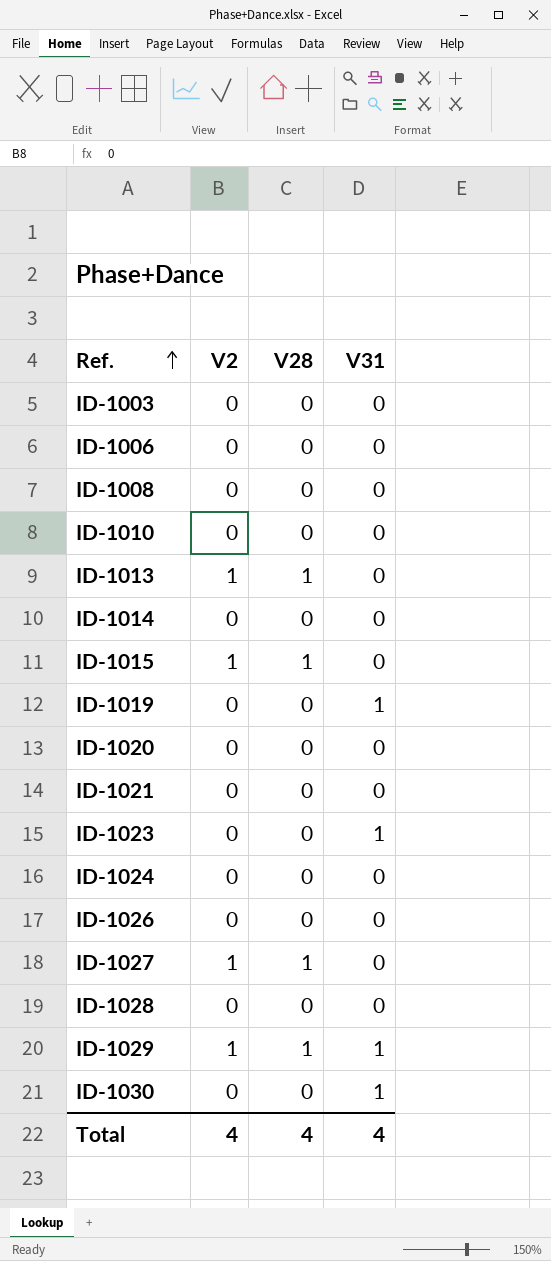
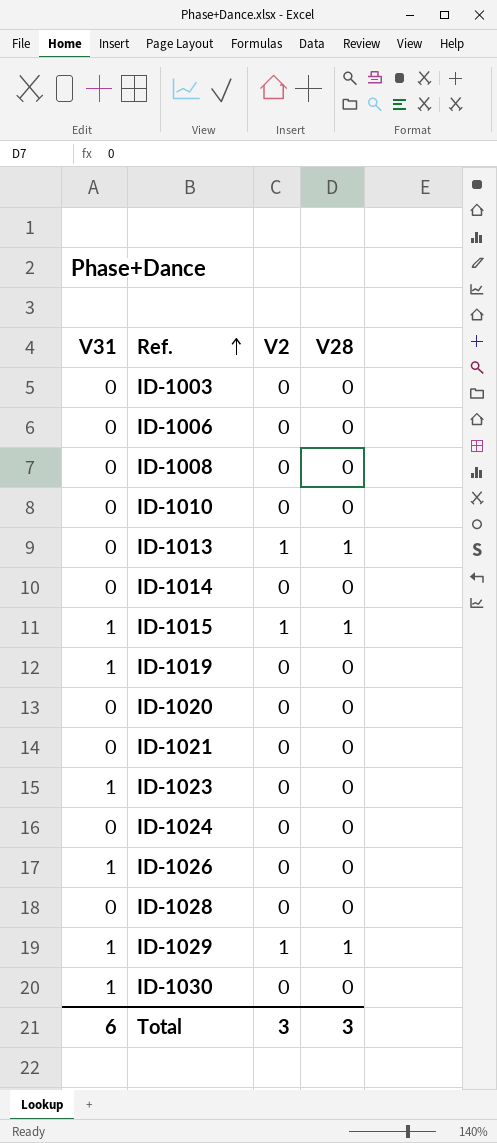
column V31 | position: 4 -> 1
row ID-1027: 1 | 1 | 0 -> none
ID-1015 | V31: 0 -> 1
ID-1026 | V31: 0 -> 1
Total | V31: 4 -> 6
Total | V2: 4 -> 3
Total | V28: 4 -> 3

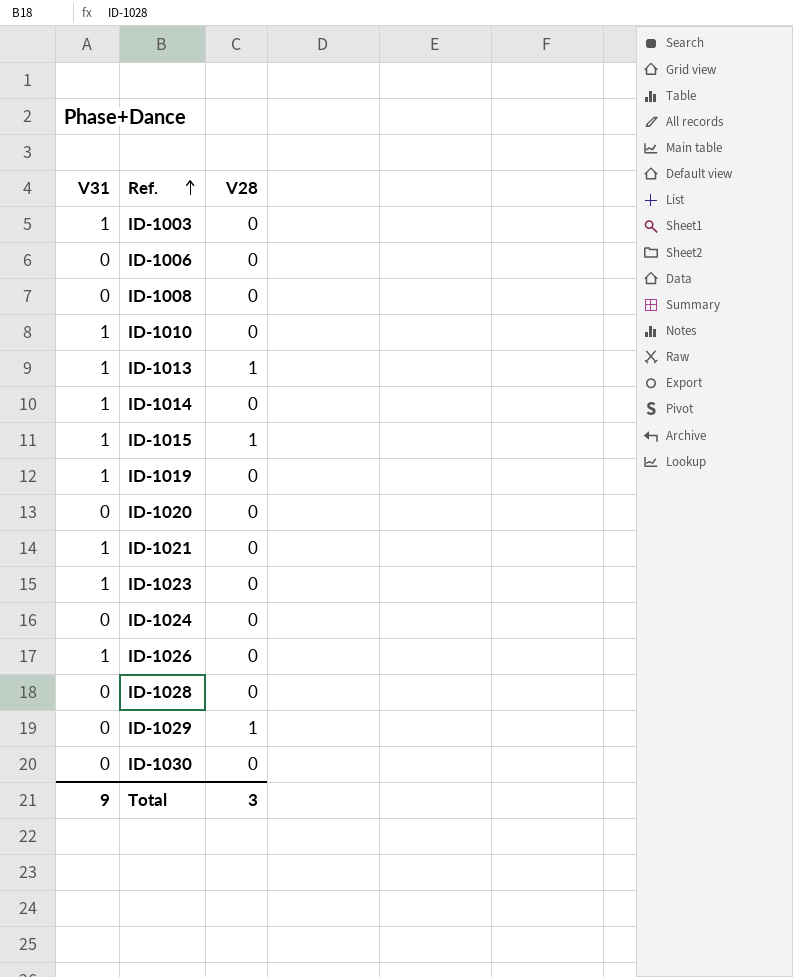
column V2 | position: 3 -> none
ID-1003 | V31: 0 -> 1
ID-1010 | V31: 0 -> 1
ID-1013 | V31: 0 -> 1
ID-1014 | V31: 0 -> 1
ID-1021 | V31: 0 -> 1
ID-1029 | V31: 1 -> 0
ID-1030 | V31: 1 -> 0
Total | V31: 6 -> 9

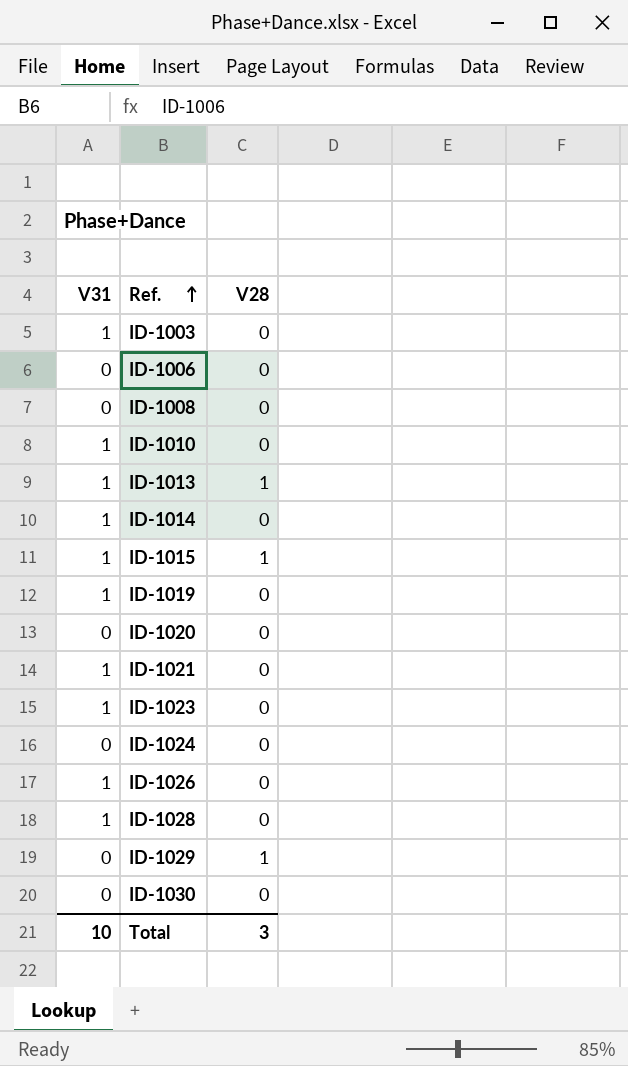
ID-1028 | V31: 0 -> 1
Total | V31: 9 -> 10

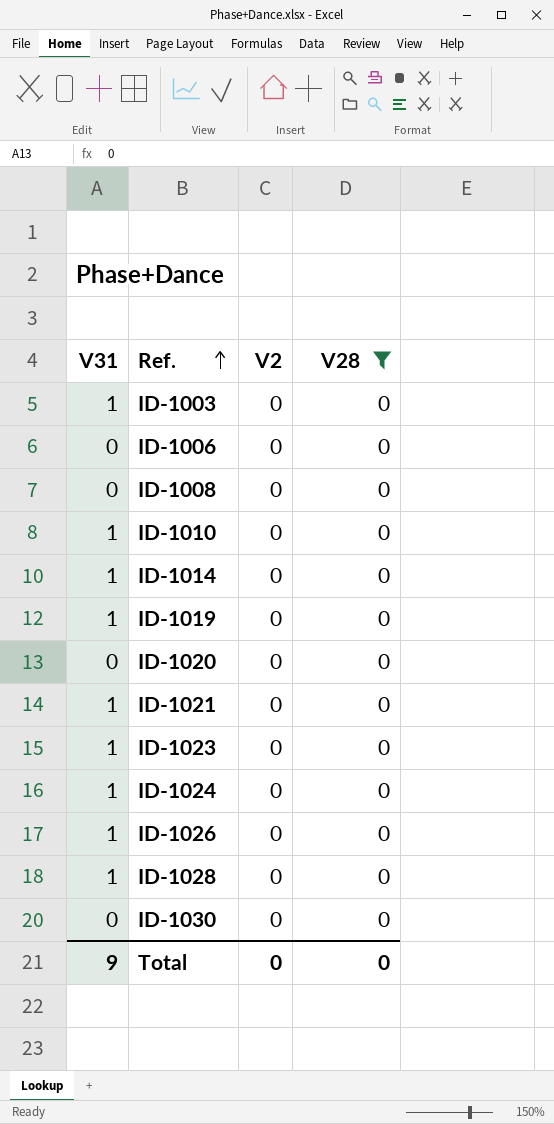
filter: none -> V28 = 0
column V2 | position: none -> 3
ID-1024 | V31: 0 -> 1
Total | V31: 10 -> 9
Total | V28: 3 -> 0

